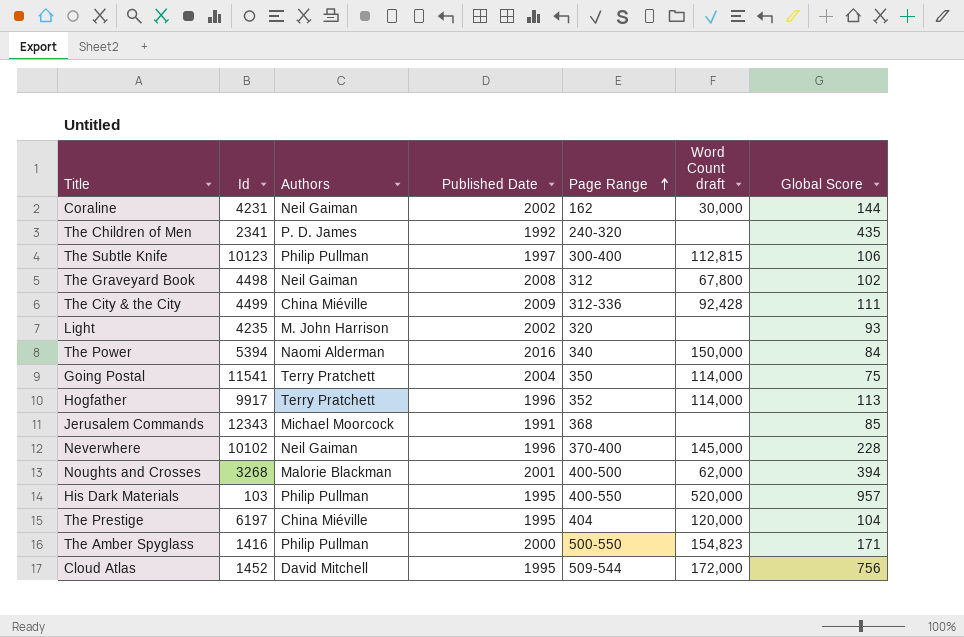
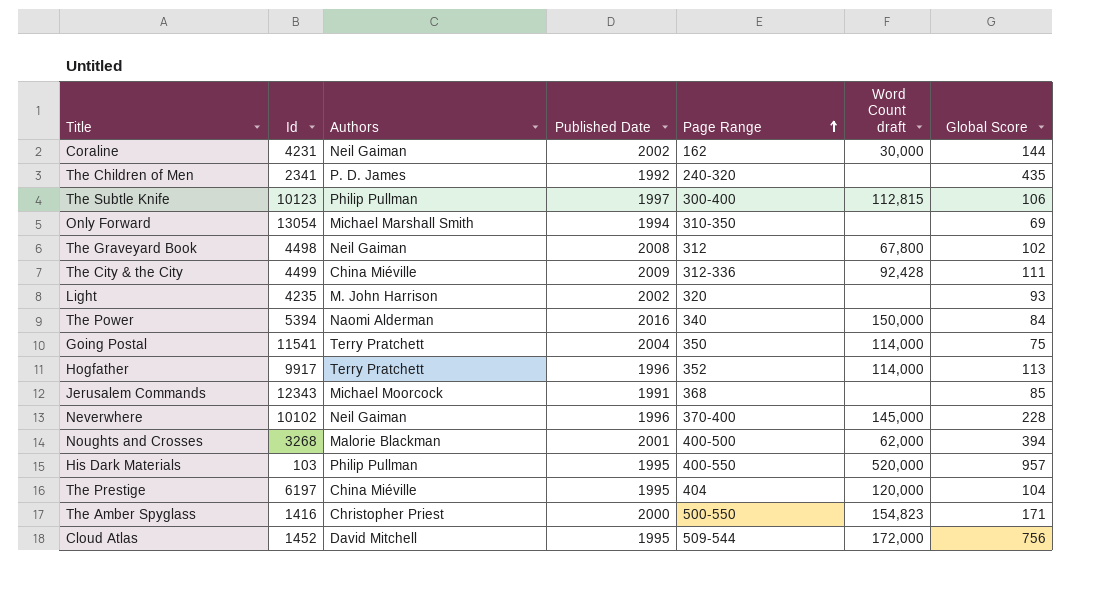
row Only Forward: none -> 13054 | Michael Marshall Smith | 1994 | 310-350 | none | 69
The Amber Spyglass | Authors: Philip Pullman -> Christopher Priest

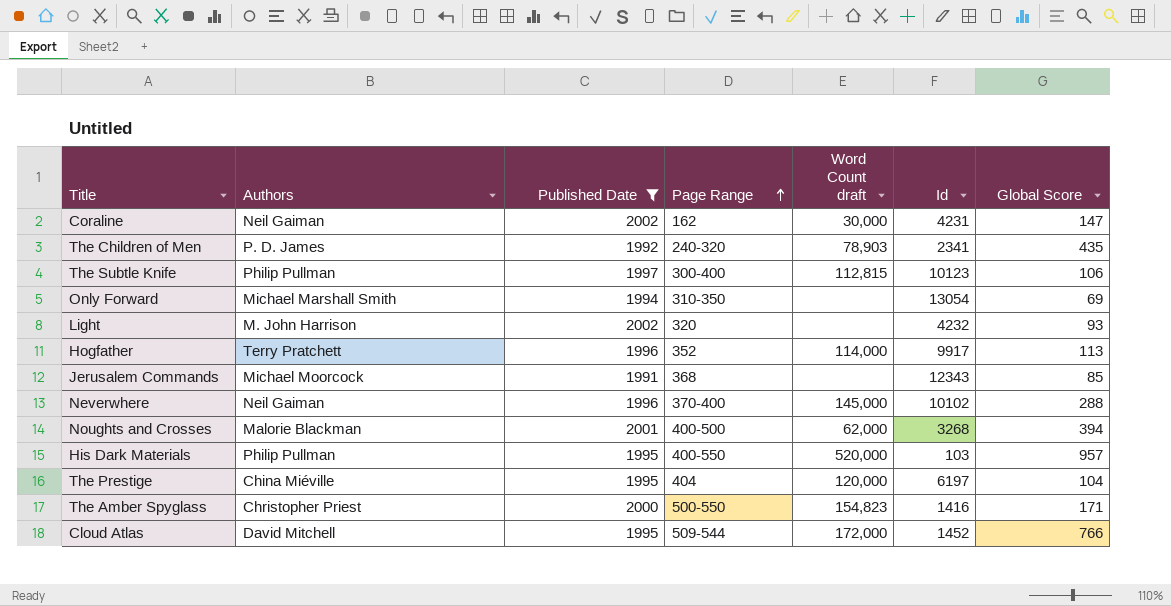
filter: none -> Published Date <= 2002
column Id | position: 2 -> 6
Coraline | Global Score: 144 -> 147
The Children of Men | Word Count draft: none -> 78,903
Light | Id: 4235 -> 4232
Neverwhere | Global Score: 228 -> 288
Cloud Atlas | Global Score: 756 -> 766

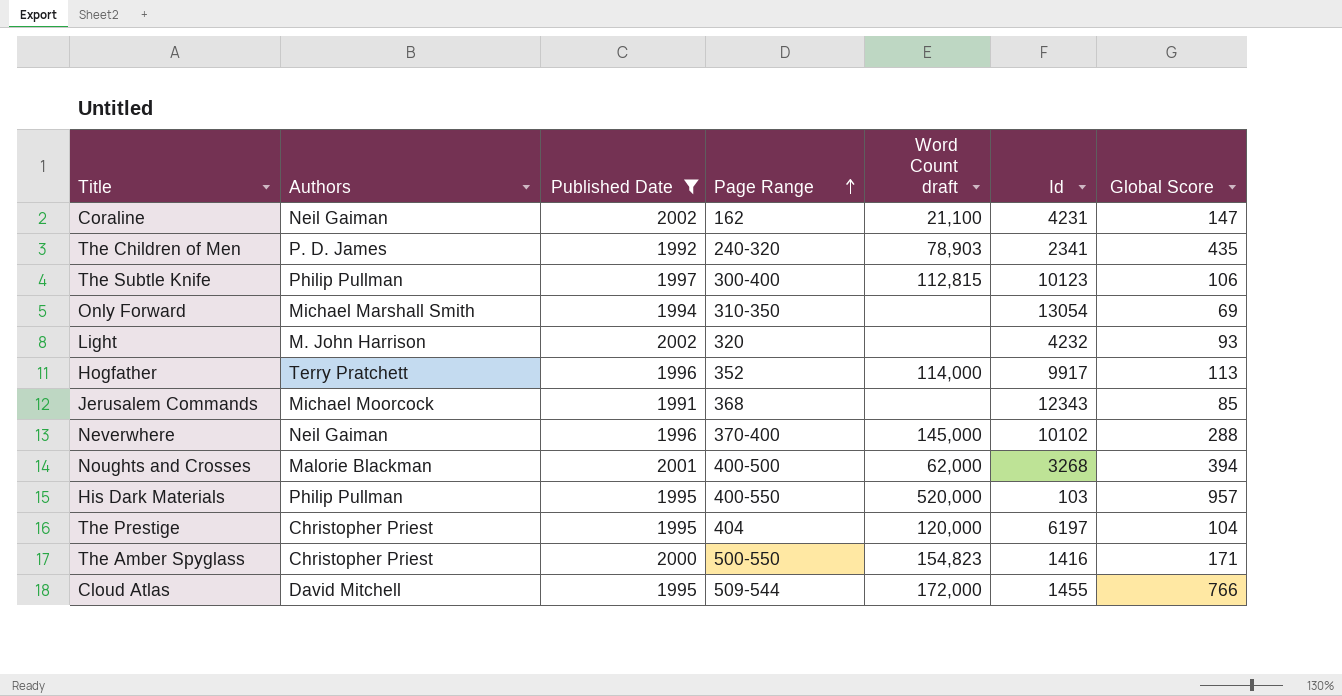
Coraline | Word Count draft: 30,000 -> 21,100
The Prestige | Authors: China Miéville -> Christopher Priest
Cloud Atlas | Id: 1452 -> 1455

